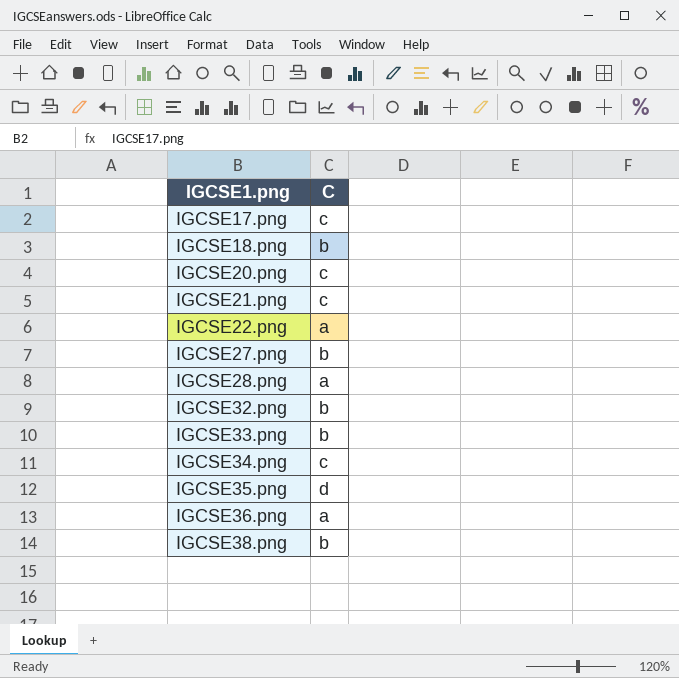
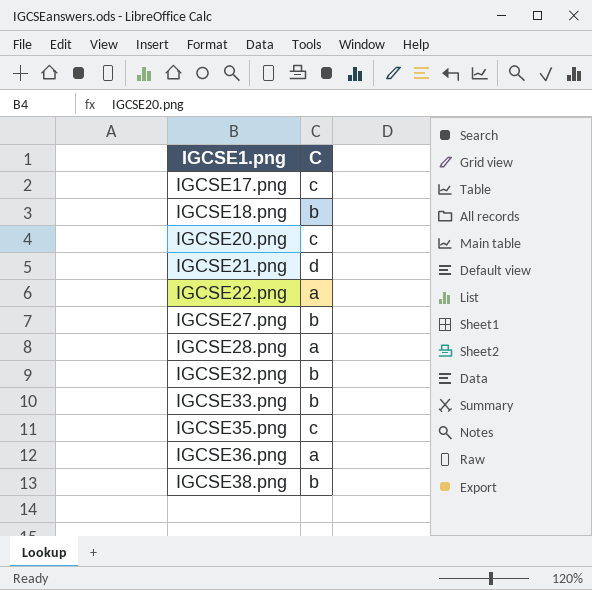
row IGCSE34.png: c -> none
IGCSE21.png | C: c -> d
IGCSE35.png | C: d -> c

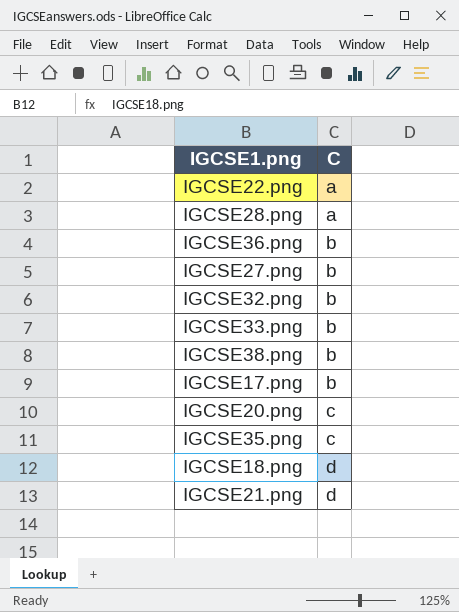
row order: IGCSE1.png ascending -> C ascending
IGCSE36.png | C: a -> b
IGCSE17.png | C: c -> b
IGCSE18.png | C: b -> d

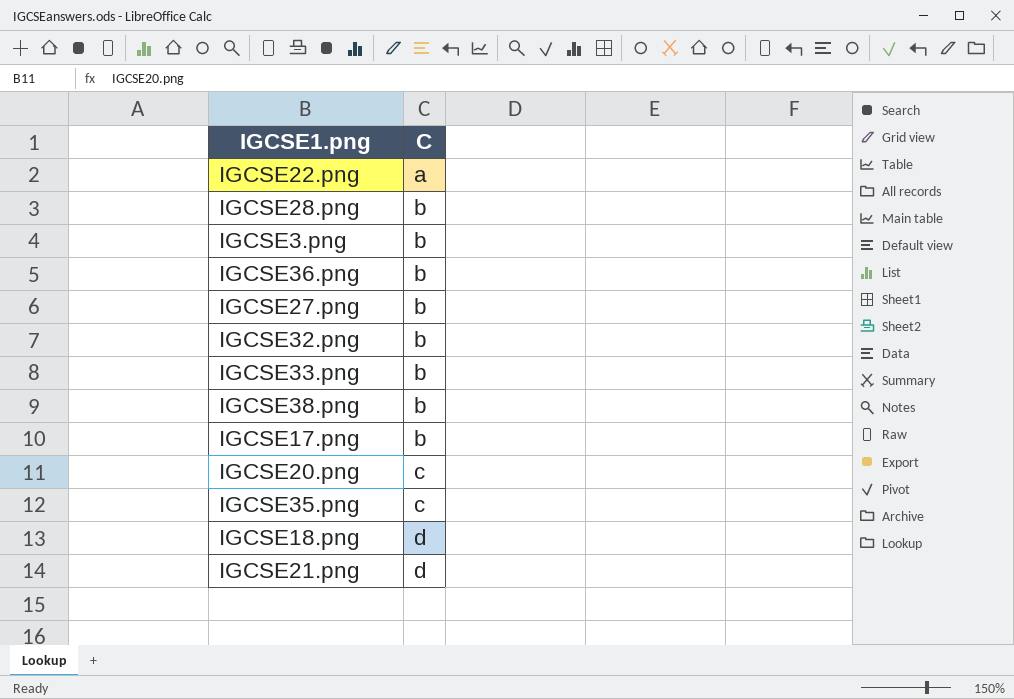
IGCSE28.png | C: a -> b
row IGCSE3.png: none -> b

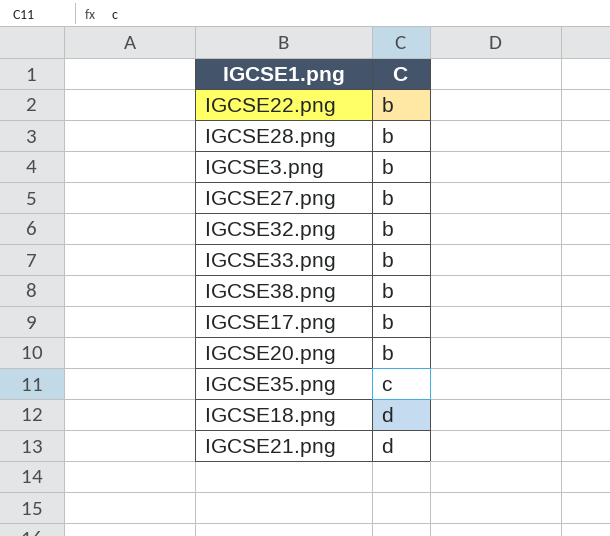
row IGCSE36.png: b -> none
IGCSE22.png | C: a -> b
IGCSE20.png | C: c -> b

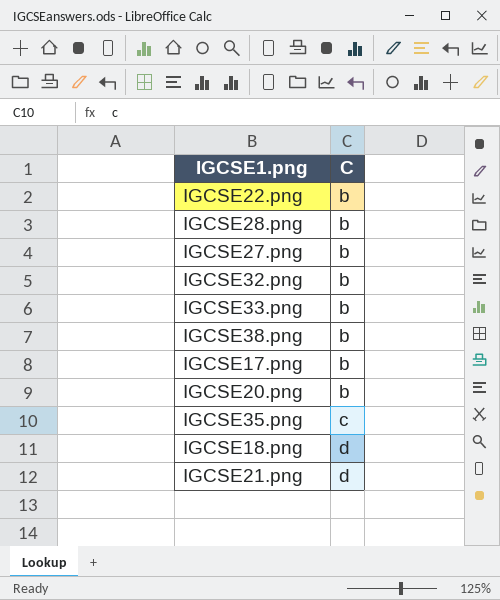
row IGCSE3.png: b -> none

